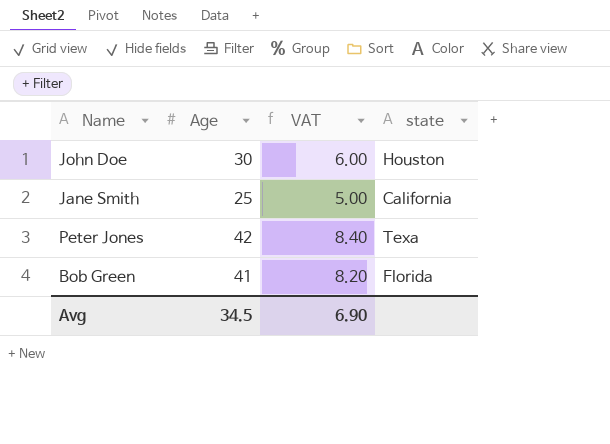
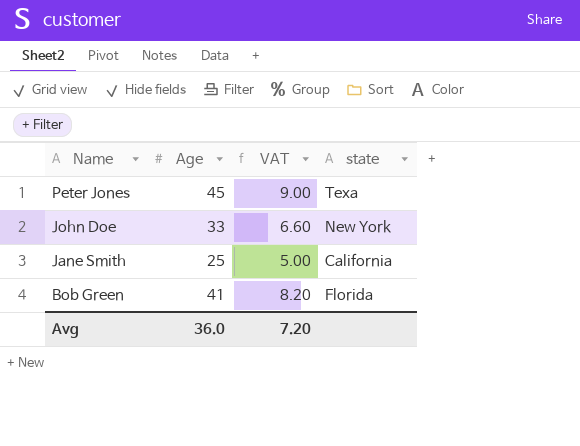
row order: none -> Name descending
Peter Jones | Age: 42 -> 45
Peter Jones | VAT: 8.40 -> 9.00
John Doe | Age: 30 -> 33
John Doe | VAT: 6.00 -> 6.60
John Doe | state: Houston -> New York
Avg | Age: 34.5 -> 36.0
Avg | VAT: 6.90 -> 7.20

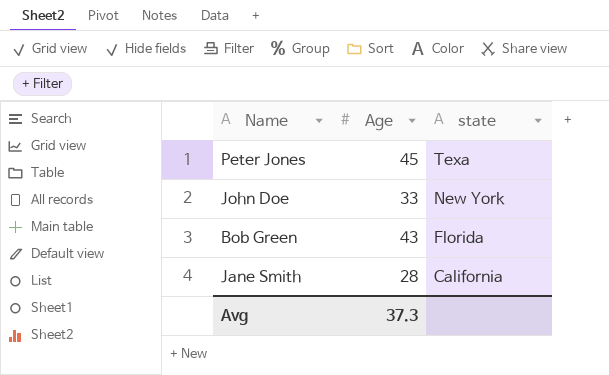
row order: Name descending -> state descending
column VAT | formula: [Age] * 0.2 -> none
Bob Green | Age: 41 -> 43
Jane Smith | Age: 25 -> 28
Avg | Age: 36.0 -> 37.3

